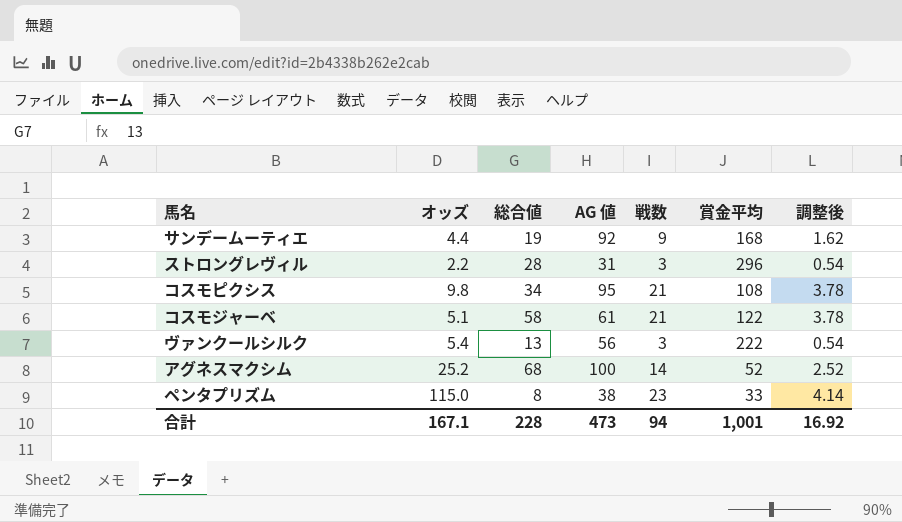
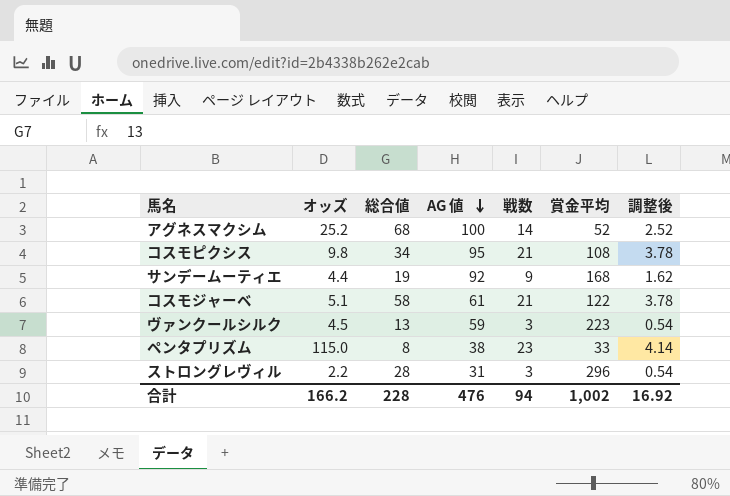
row order: none -> AG 値 descending
ヴァンクールシルク | オッズ: 5.4 -> 4.5
ヴァンクールシルク | AG 値: 56 -> 59
ヴァンクールシルク | 賞金平均: 222 -> 223
合計 | オッズ: 167.1 -> 166.2
合計 | AG 値: 473 -> 476
合計 | 賞金平均: 1,001 -> 1,002

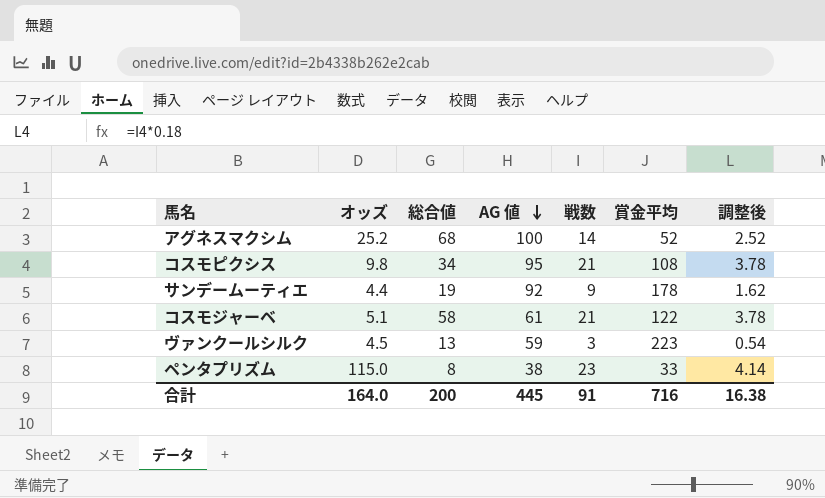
row ストロングレヴィル: 2.2 | 28 | 31 | 3 | 296 | 0.54 -> none
サンデームーティエ | 賞金平均: 168 -> 178
合計 | オッズ: 166.2 -> 164.0
合計 | 総合値: 228 -> 200
合計 | AG 値: 476 -> 445
合計 | 戦数: 94 -> 91
合計 | 賞金平均: 1,002 -> 716
合計 | 調整後: 16.92 -> 16.38

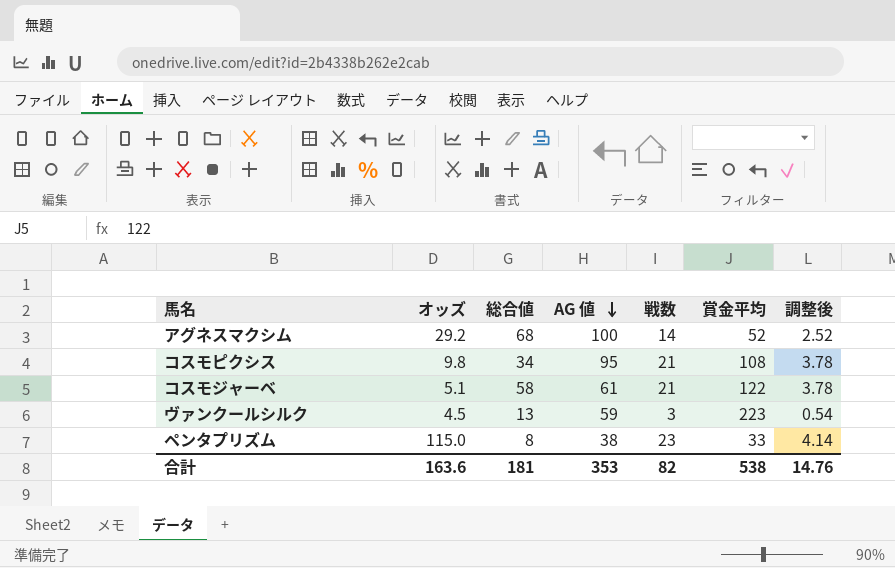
row サンデームーティエ: 4.4 | 19 | 92 | 9 | 178 | 1.62 -> none
アグネスマクシム | オッズ: 25.2 -> 29.2
合計 | オッズ: 164.0 -> 163.6
合計 | 総合値: 200 -> 181
合計 | AG 値: 445 -> 353
合計 | 戦数: 91 -> 82
合計 | 賞金平均: 716 -> 538
合計 | 調整後: 16.38 -> 14.76

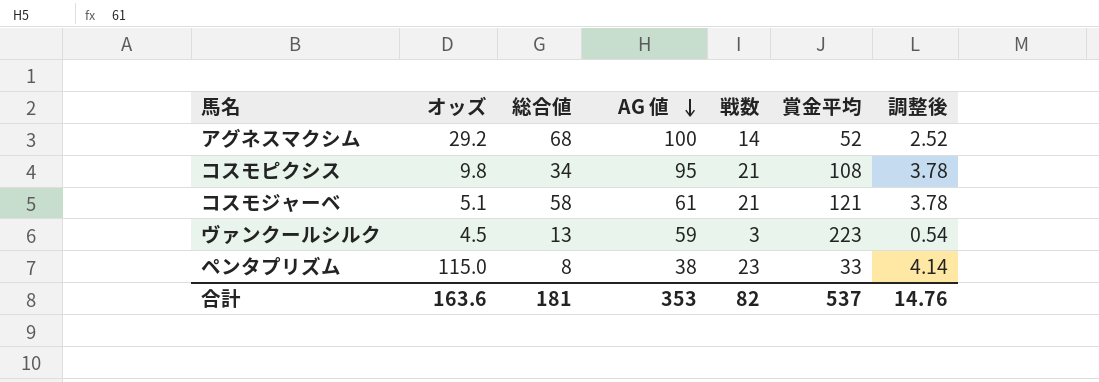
コスモジャーベ | 賞金平均: 122 -> 121
合計 | 賞金平均: 538 -> 537

